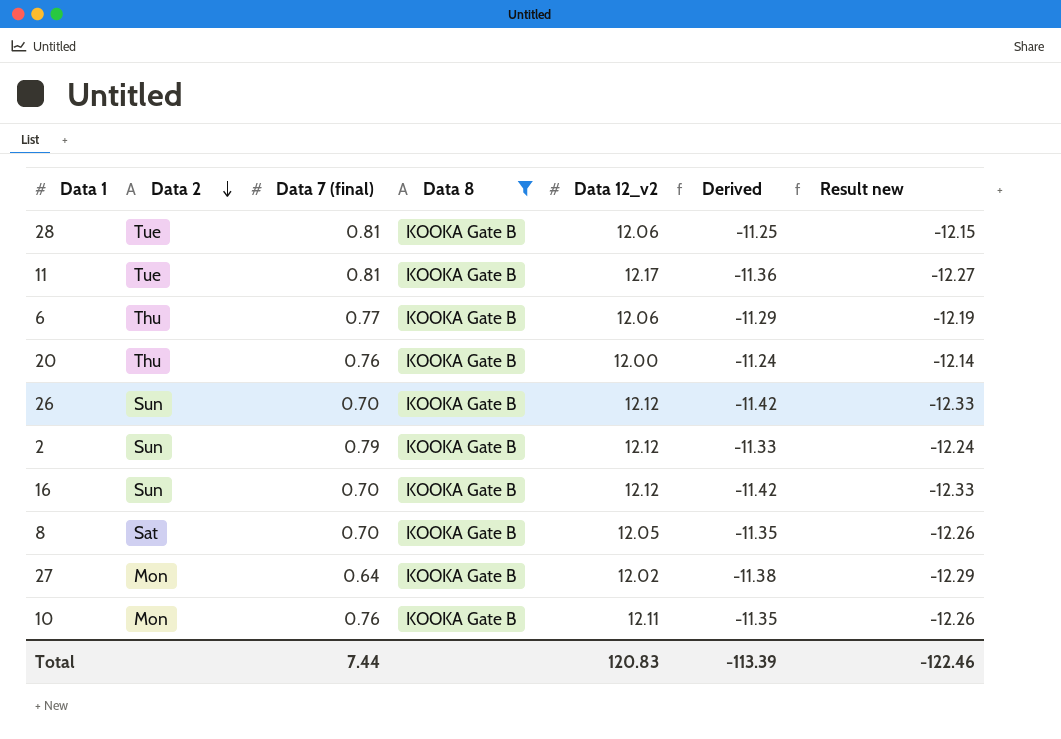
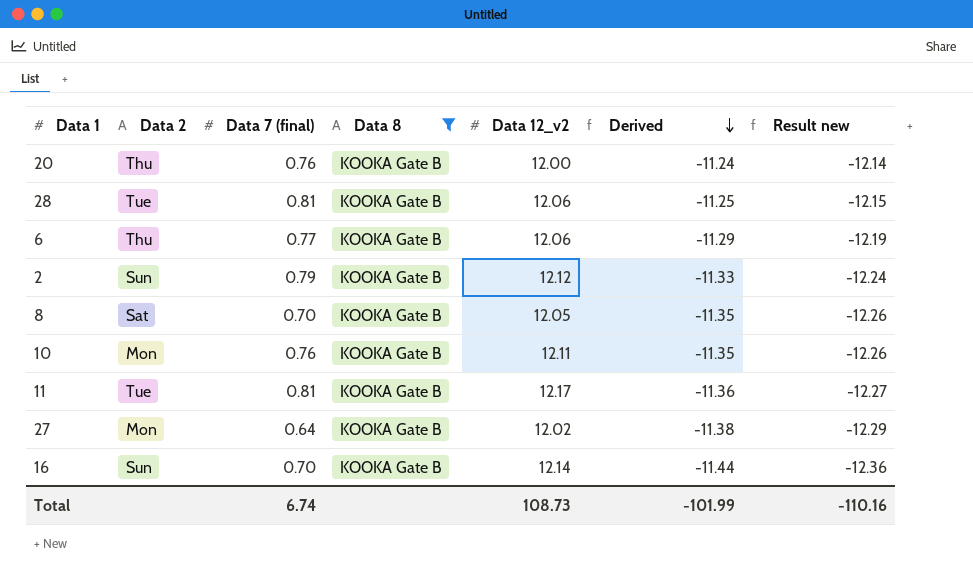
row order: Data 2 descending -> Derived descending
row 26: Sun | 0.70 | KOOKA Gate B | 12.12 | -11.42 | -12.33 -> none
16 | Data 12_v2: 12.12 -> 12.14
16 | Derived: -11.42 -> -11.44
16 | Result new: -12.33 -> -12.36
Total | Data 7 (final): 7.44 -> 6.74
Total | Data 12_v2: 120.83 -> 108.73
Total | Derived: -113.39 -> -101.99
Total | Result new: -122.46 -> -110.16

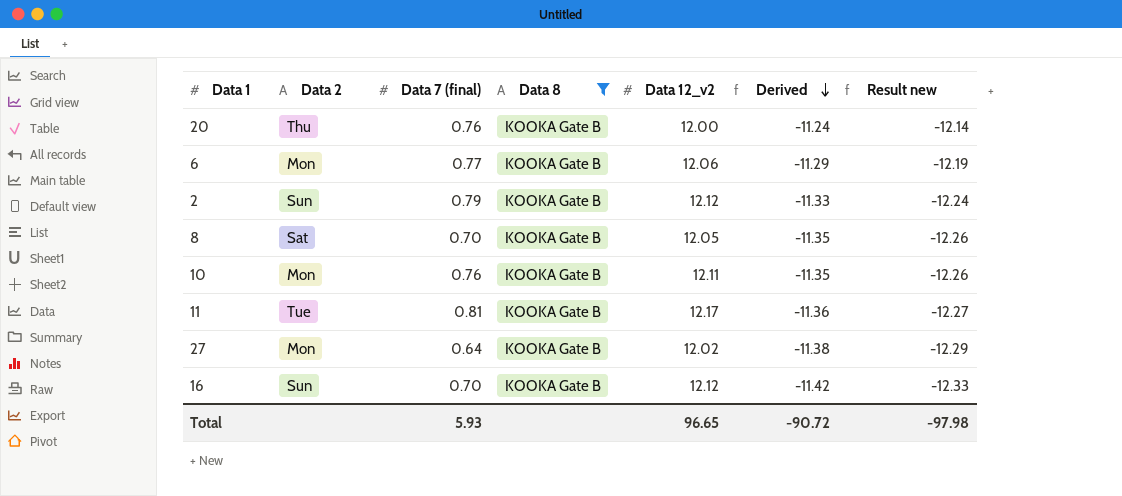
row 28: Tue | 0.81 | KOOKA Gate B | 12.06 | -11.25 | -12.15 -> none
6 | Data 2: Thu -> Mon
16 | Data 12_v2: 12.14 -> 12.12
16 | Derived: -11.44 -> -11.42
16 | Result new: -12.36 -> -12.33
Total | Data 7 (final): 6.74 -> 5.93
Total | Data 12_v2: 108.73 -> 96.65
Total | Derived: -101.99 -> -90.72
Total | Result new: -110.16 -> -97.98

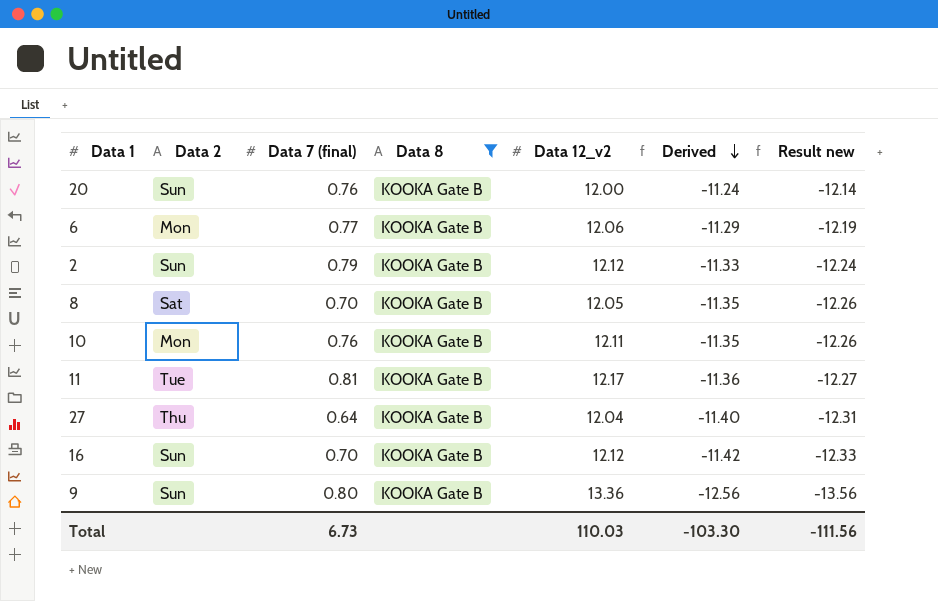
20 | Data 2: Thu -> Sun
27 | Data 2: Mon -> Thu
27 | Data 12_v2: 12.02 -> 12.04
27 | Derived: -11.38 -> -11.40
27 | Result new: -12.29 -> -12.31
row 9: none -> Sun | 0.80 | KOOKA Gate B | 13.36 | -12.56 | -13.56
Total | Data 7 (final): 5.93 -> 6.73
Total | Data 12_v2: 96.65 -> 110.03
Total | Derived: -90.72 -> -103.30
Total | Result new: -97.98 -> -111.56

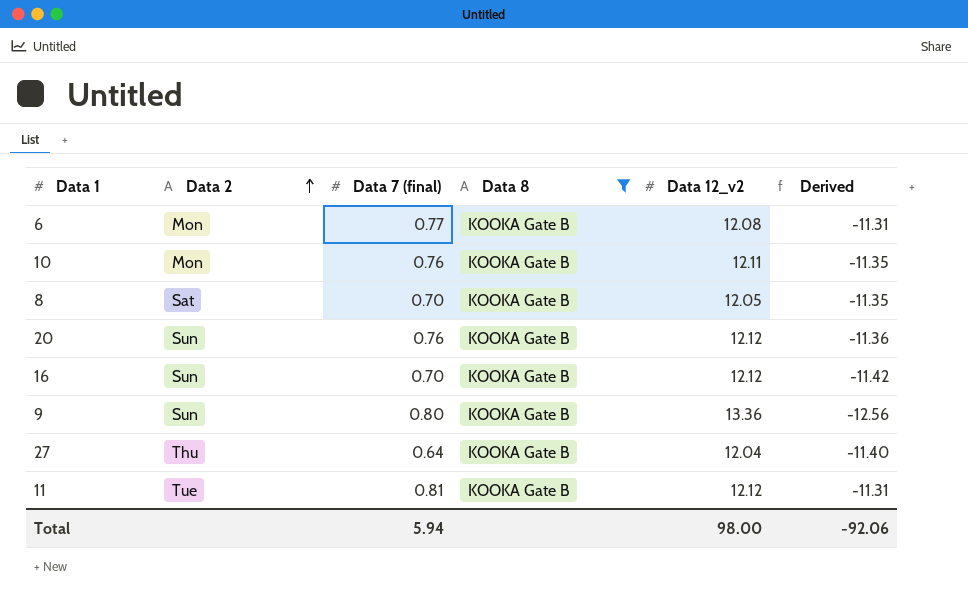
row order: Derived descending -> Data 2 ascending
column Result new | formula: [Derived] * 1.08 -> none
row 2: Sun | 0.79 | KOOKA Gate B | 12.12 | -11.33 | -12.24 -> none
6 | Data 12_v2: 12.06 -> 12.08
6 | Derived: -11.29 -> -11.31
20 | Data 12_v2: 12.00 -> 12.12
20 | Derived: -11.24 -> -11.36
11 | Data 12_v2: 12.17 -> 12.12
11 | Derived: -11.36 -> -11.31
Total | Data 7 (final): 6.73 -> 5.94
Total | Data 12_v2: 110.03 -> 98.00
Total | Derived: -103.30 -> -92.06

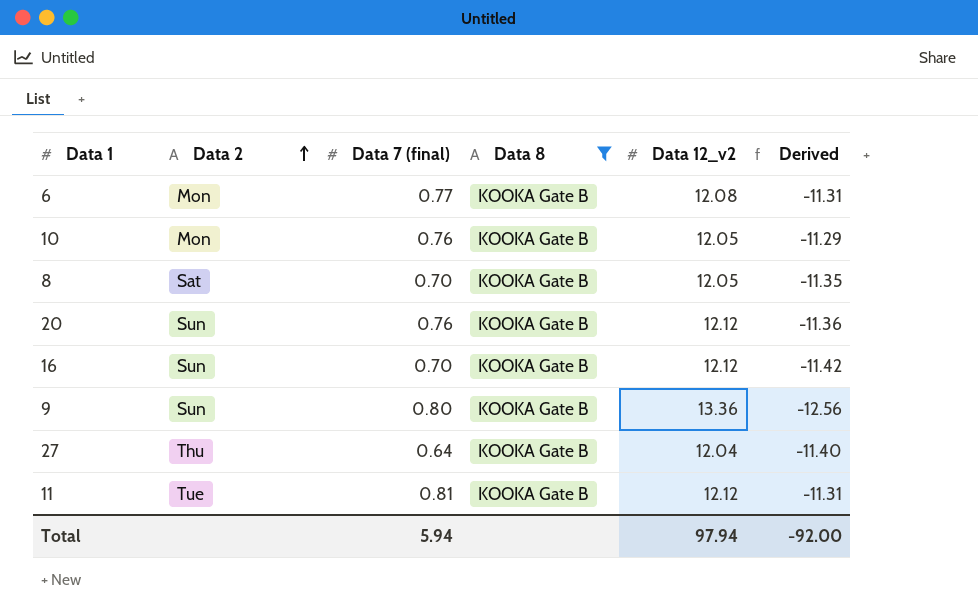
10 | Data 12_v2: 12.11 -> 12.05
10 | Derived: -11.35 -> -11.29
Total | Data 12_v2: 98.00 -> 97.94
Total | Derived: -92.06 -> -92.00

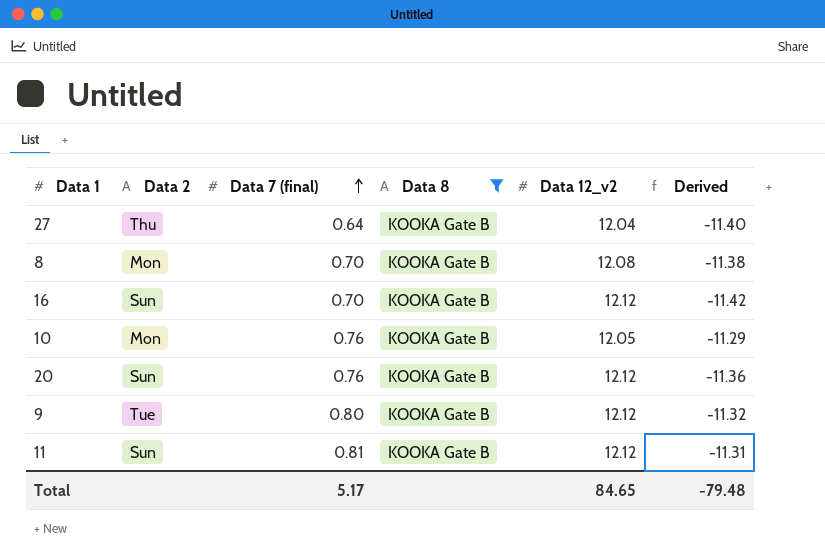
row order: Data 2 ascending -> Data 7 (final) ascending
row 6: Mon | 0.77 | KOOKA Gate B | 12.08 | -11.31 -> none
8 | Data 2: Sat -> Mon
8 | Data 12_v2: 12.05 -> 12.08
8 | Derived: -11.35 -> -11.38
9 | Data 2: Sun -> Tue
9 | Data 12_v2: 13.36 -> 12.12
9 | Derived: -12.56 -> -11.32
11 | Data 2: Tue -> Sun
Total | Data 7 (final): 5.94 -> 5.17
Total | Data 12_v2: 97.94 -> 84.65
Total | Derived: -92.00 -> -79.48

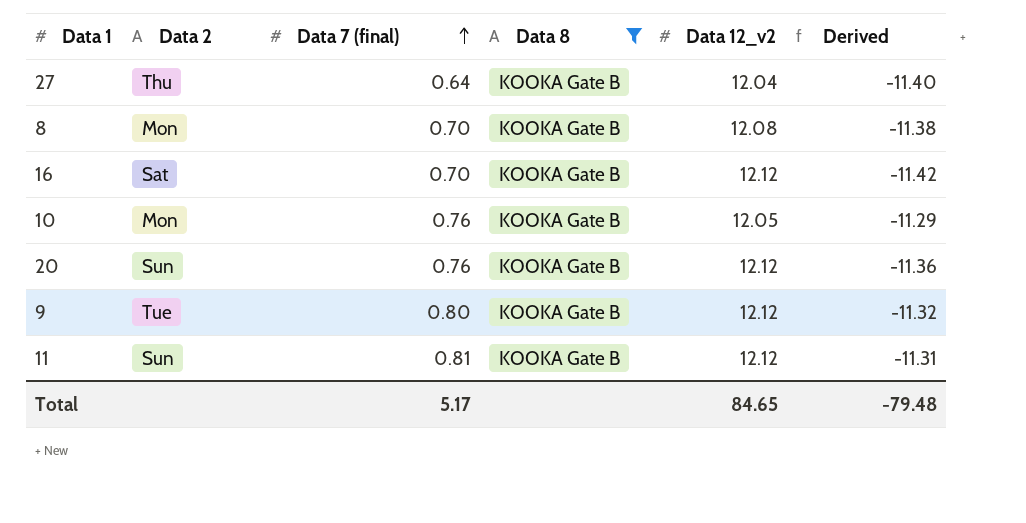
16 | Data 2: Sun -> Sat

